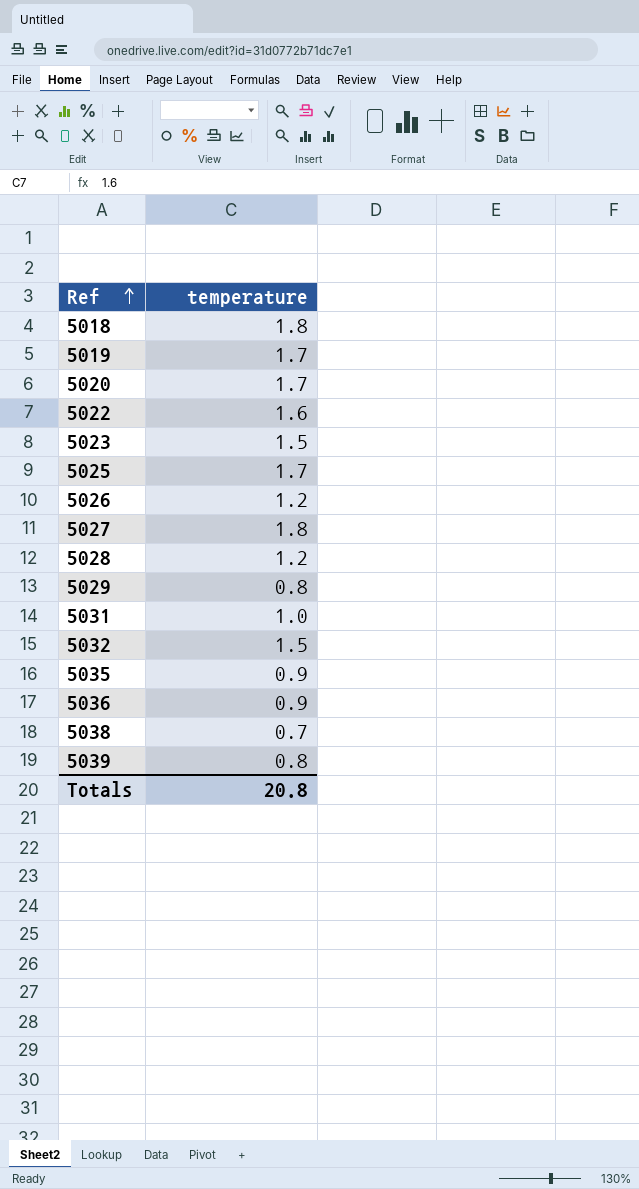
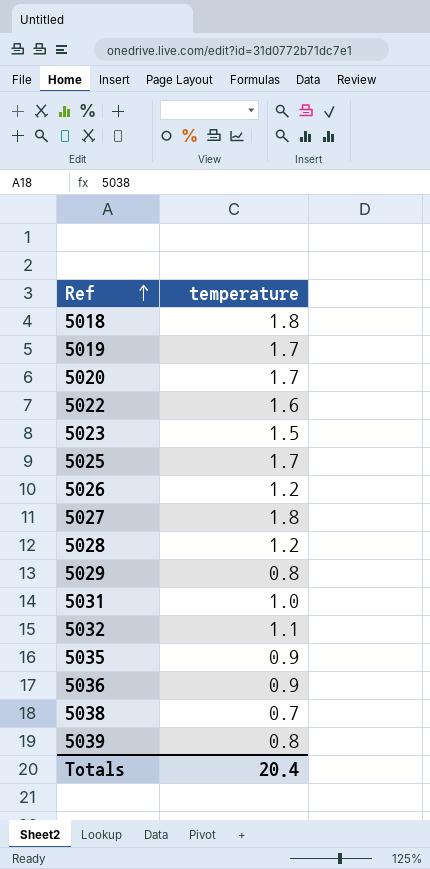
5032 | temperature: 1.5 -> 1.1
Totals | temperature: 20.8 -> 20.4

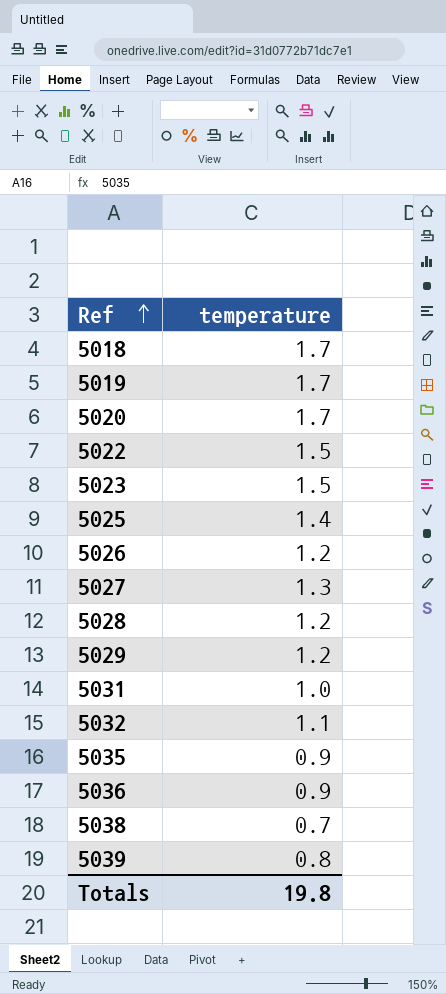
5018 | temperature: 1.8 -> 1.7
5022 | temperature: 1.6 -> 1.5
5025 | temperature: 1.7 -> 1.4
5027 | temperature: 1.8 -> 1.3
5029 | temperature: 0.8 -> 1.2
Totals | temperature: 20.4 -> 19.8

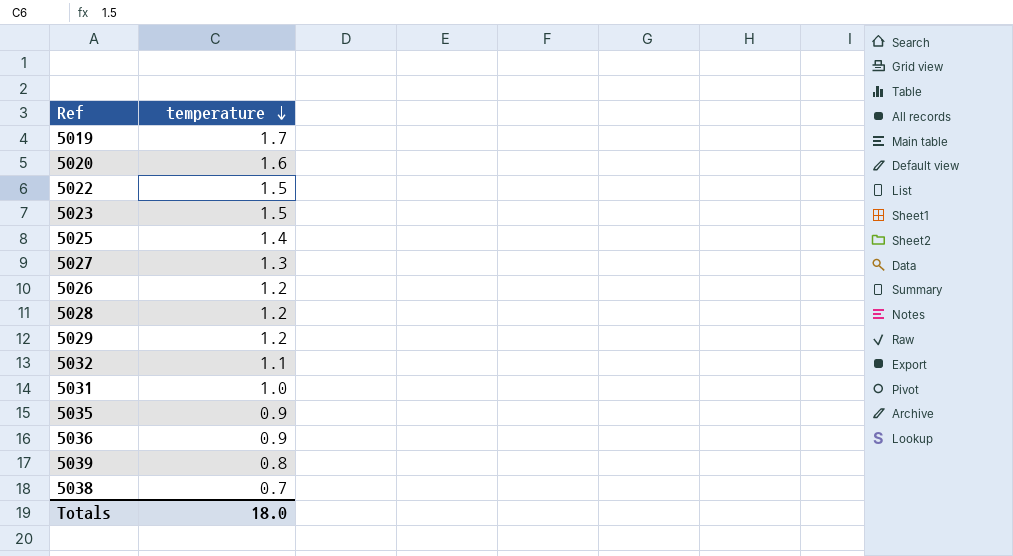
row order: Ref ascending -> temperature descending
row 5018: 1.7 -> none
5020 | temperature: 1.7 -> 1.6
Totals | temperature: 19.8 -> 18.0

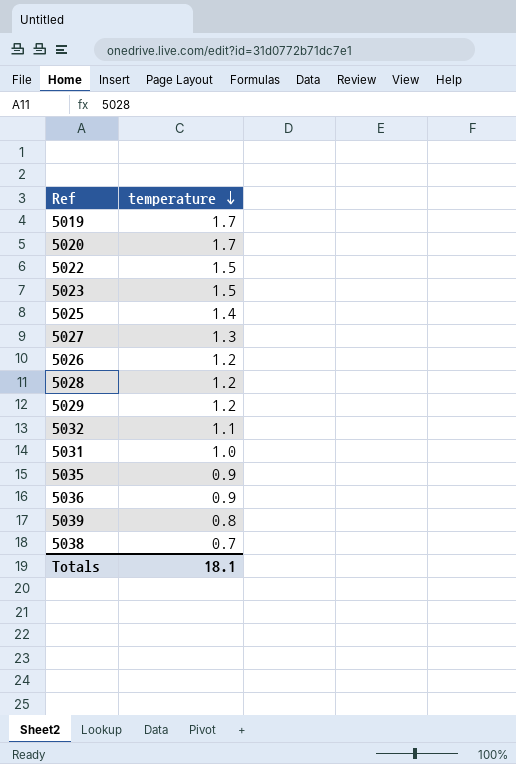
5020 | temperature: 1.6 -> 1.7
Totals | temperature: 18.0 -> 18.1

